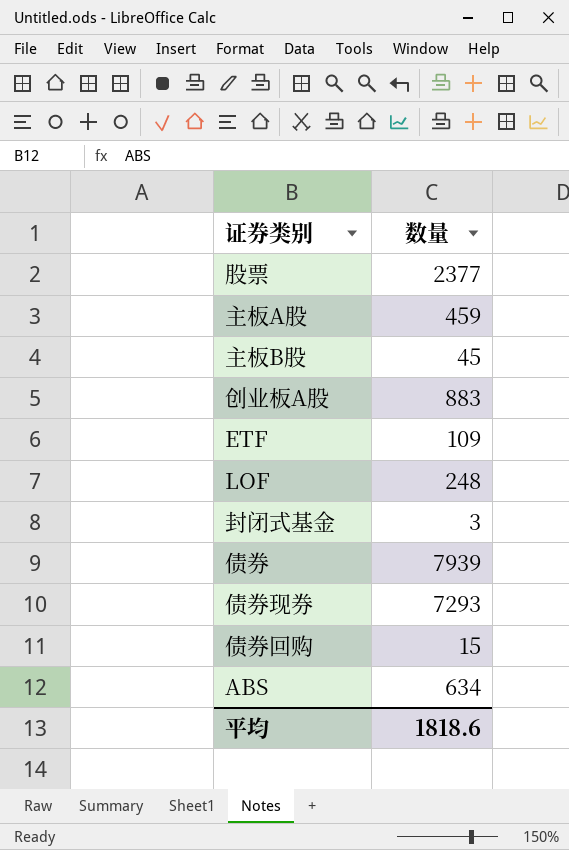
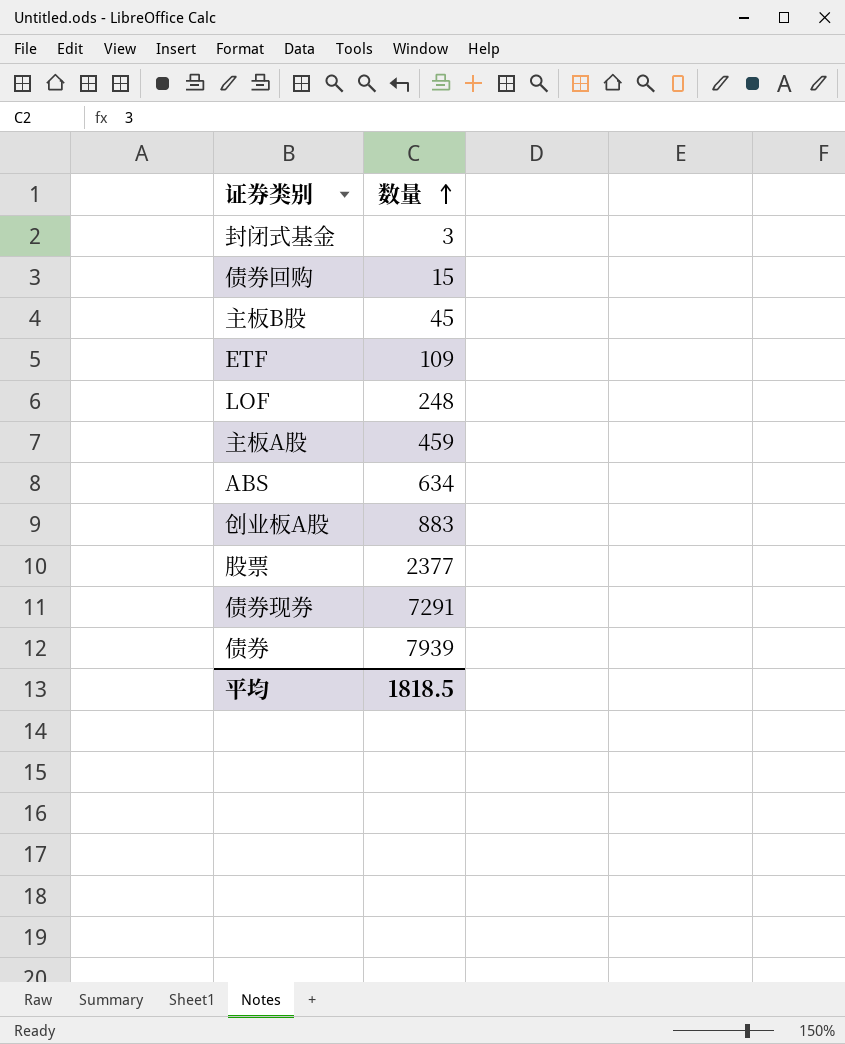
row order: none -> 数量 ascending
债券现券 | 数量: 7293 -> 7291
平均 | 数量: 1818.6 -> 1818.5

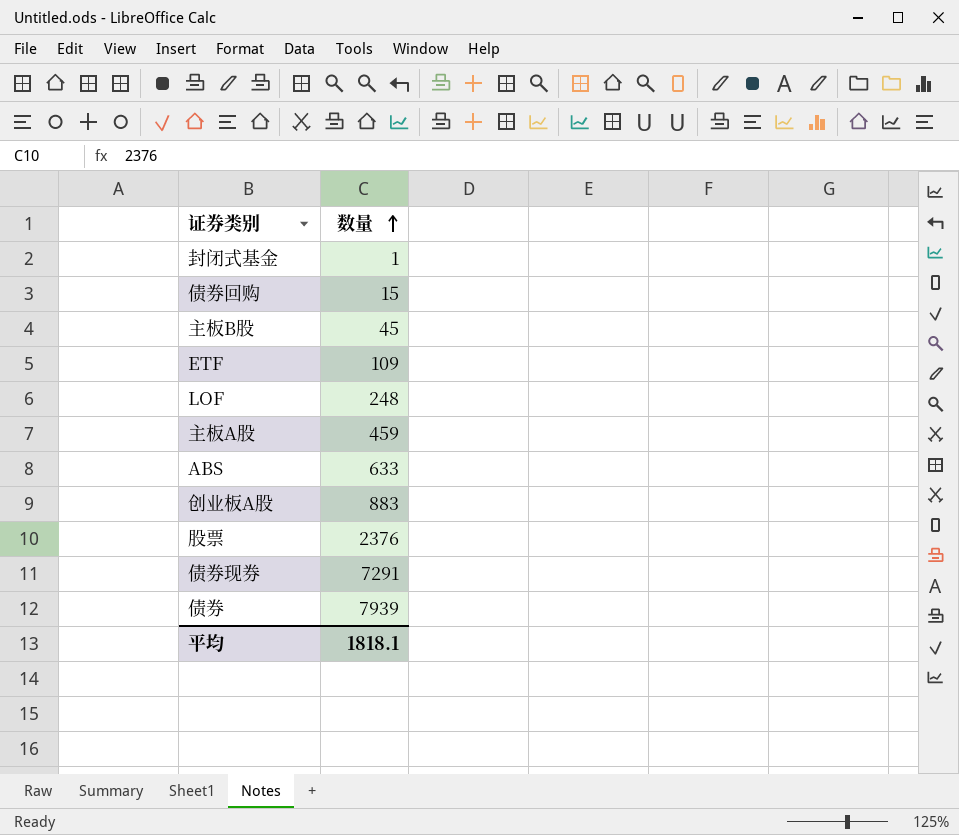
封闭式基金 | 数量: 3 -> 1
ABS | 数量: 634 -> 633
股票 | 数量: 2377 -> 2376
平均 | 数量: 1818.5 -> 1818.1

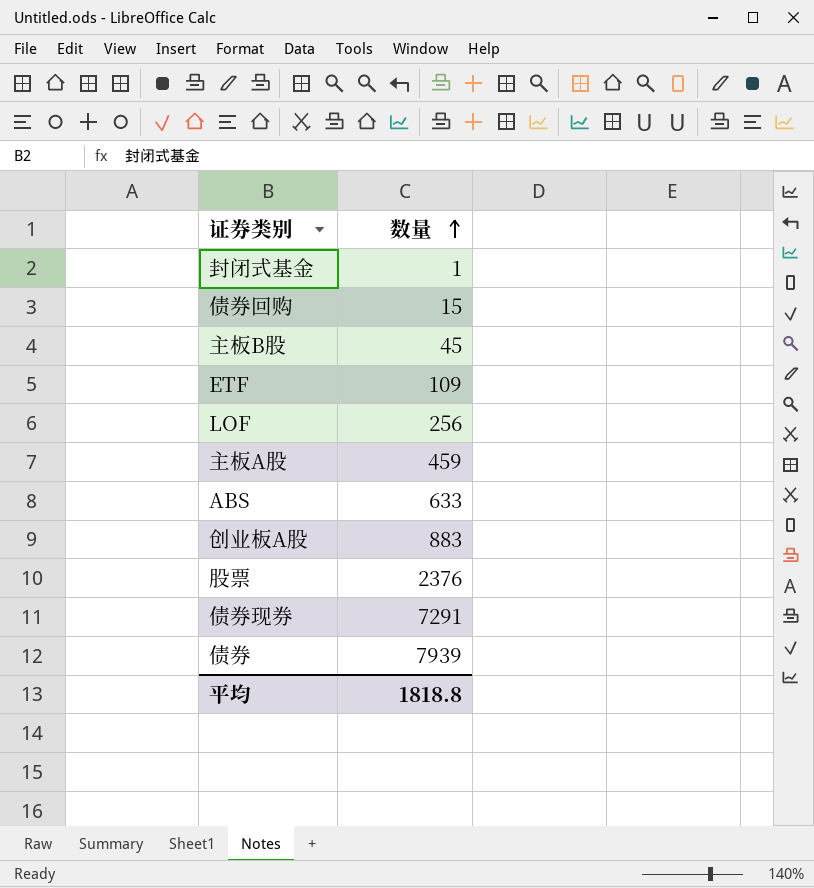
LOF | 数量: 248 -> 256
平均 | 数量: 1818.1 -> 1818.8

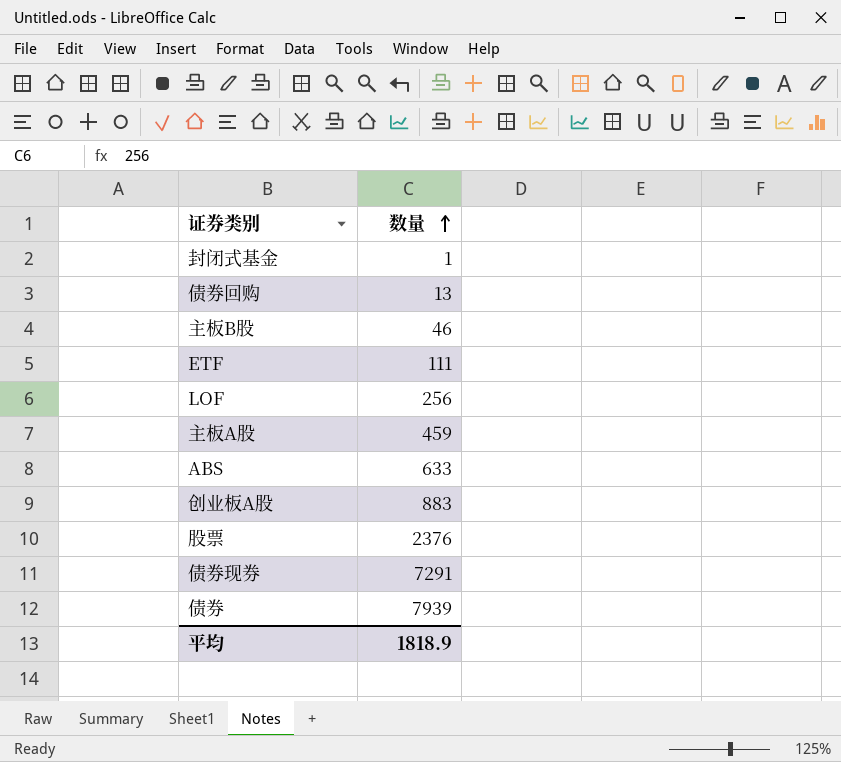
债券回购 | 数量: 15 -> 13
主板B股 | 数量: 45 -> 46
ETF | 数量: 109 -> 111
平均 | 数量: 1818.8 -> 1818.9

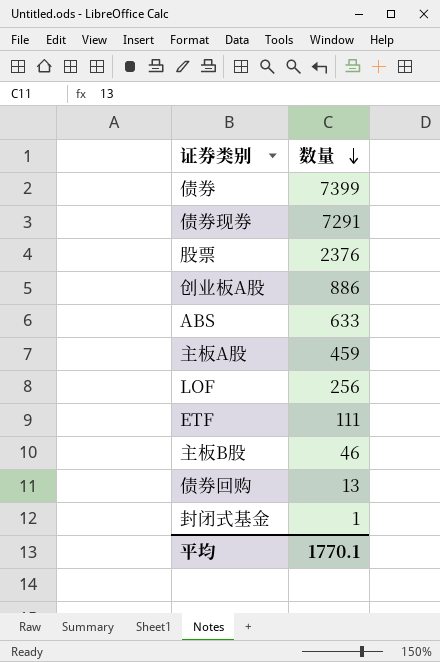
row order: 数量 ascending -> 数量 descending
债券 | 数量: 7939 -> 7399
创业板A股 | 数量: 883 -> 886
平均 | 数量: 1818.9 -> 1770.1

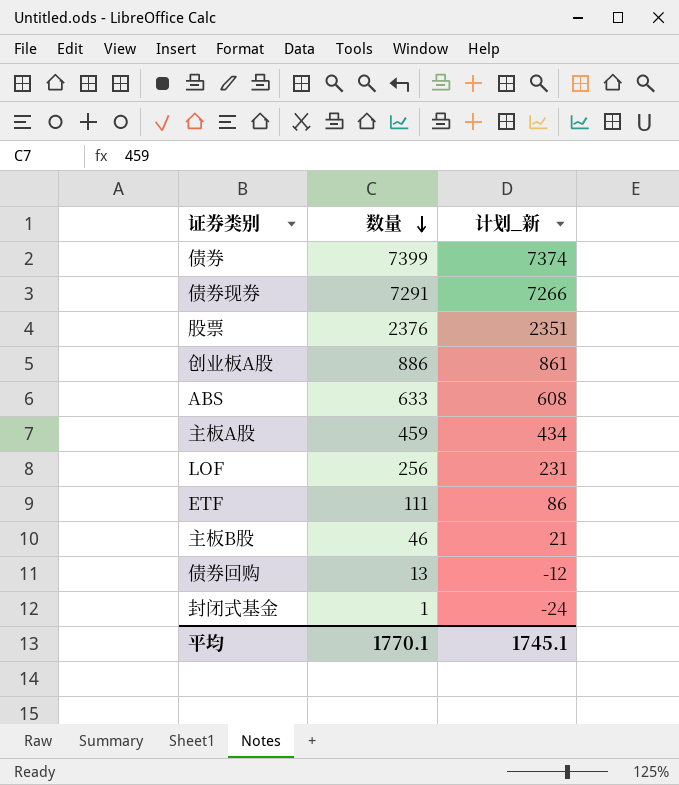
column 计划_新 | formula: none -> [数量] - 25

